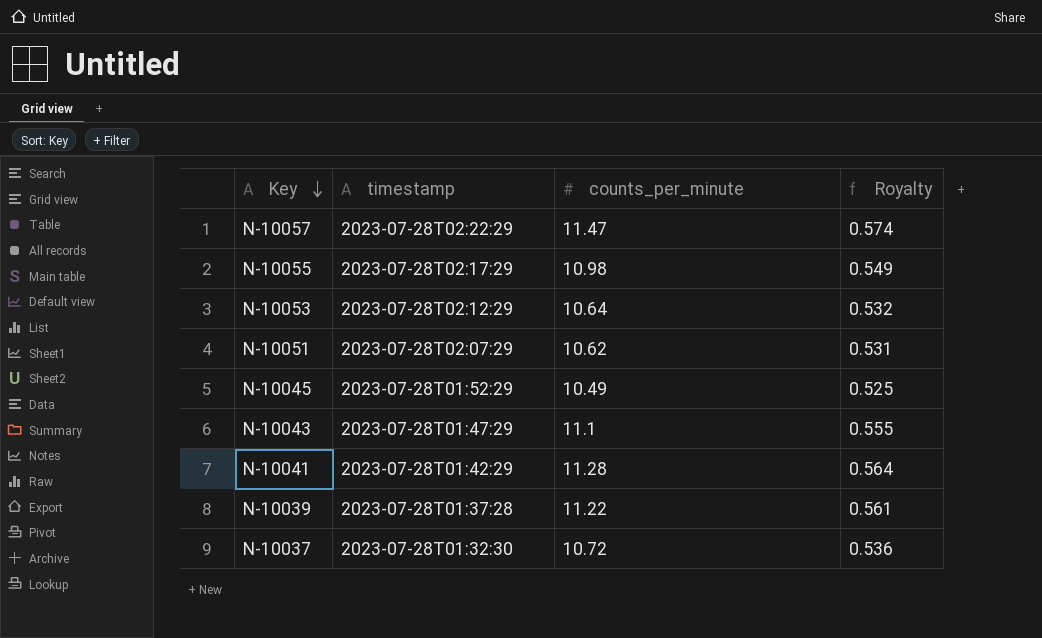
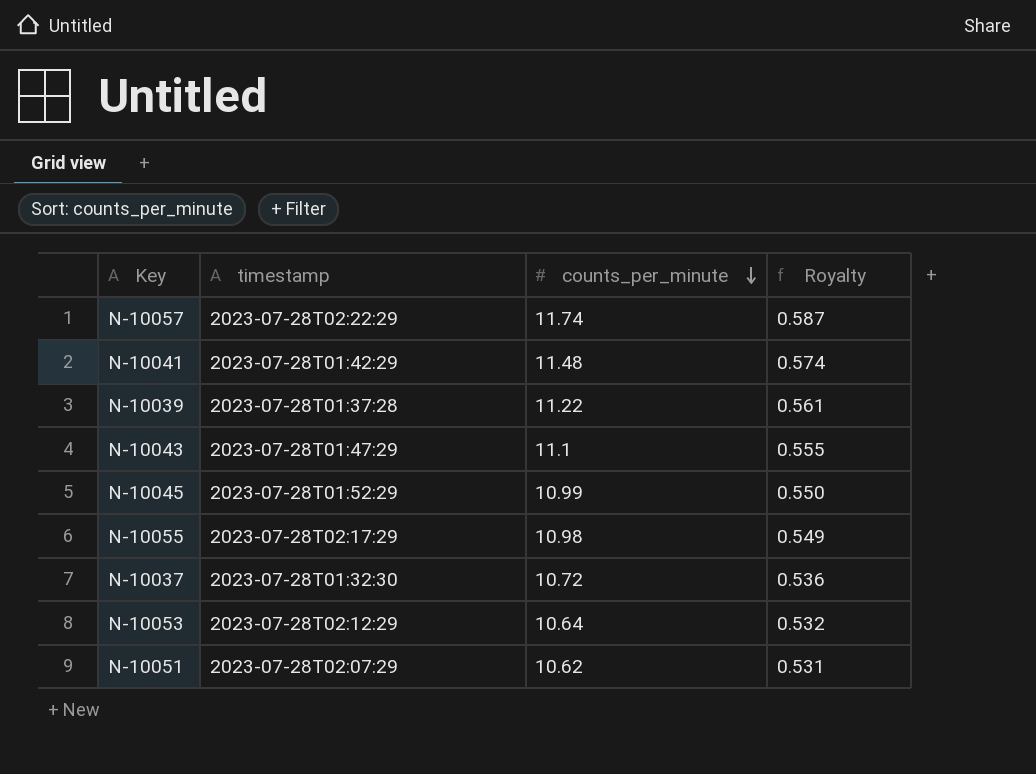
row order: Key descending -> counts_per_minute descending
N-10057 | counts_per_minute: 11.47 -> 11.74
N-10057 | Royalty: 0.574 -> 0.587
N-10041 | counts_per_minute: 11.28 -> 11.48
N-10041 | Royalty: 0.564 -> 0.574
N-10045 | counts_per_minute: 10.49 -> 10.99
N-10045 | Royalty: 0.525 -> 0.550

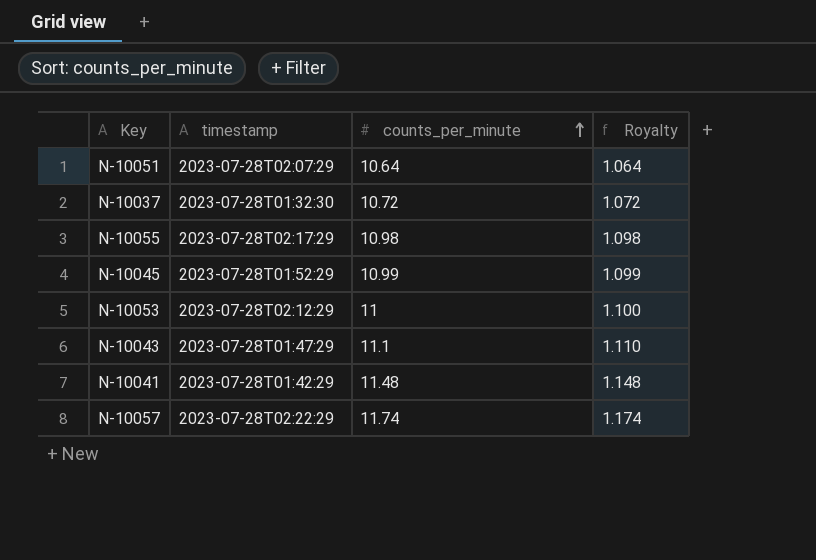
row order: counts_per_minute descending -> counts_per_minute ascending
column Royalty | formula: [counts_per_minute] * 0.05 -> [counts_per_minute] * 0.1
row N-10039: 2023-07-28T01:37:28 | 11.22 | 0.561 -> none
N-10051 | counts_per_minute: 10.62 -> 10.64
N-10053 | counts_per_minute: 10.64 -> 11

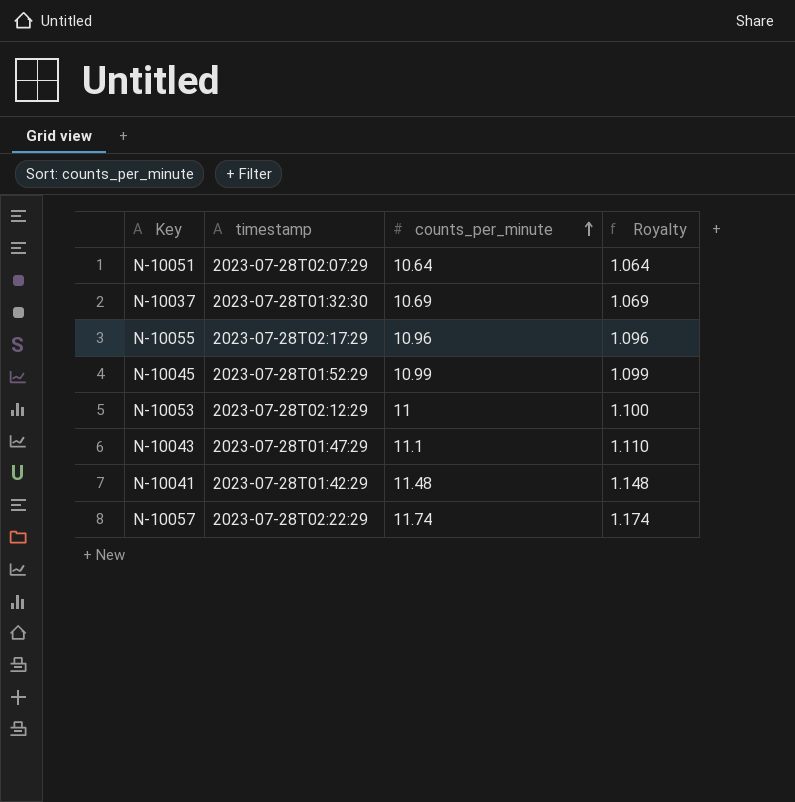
N-10037 | counts_per_minute: 10.72 -> 10.69
N-10037 | Royalty: 1.072 -> 1.069
N-10055 | counts_per_minute: 10.98 -> 10.96
N-10055 | Royalty: 1.098 -> 1.096

